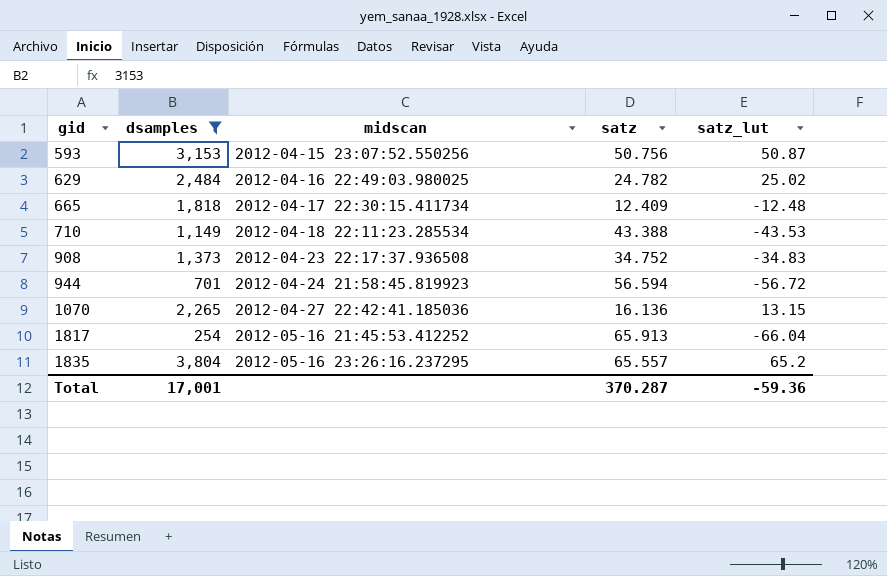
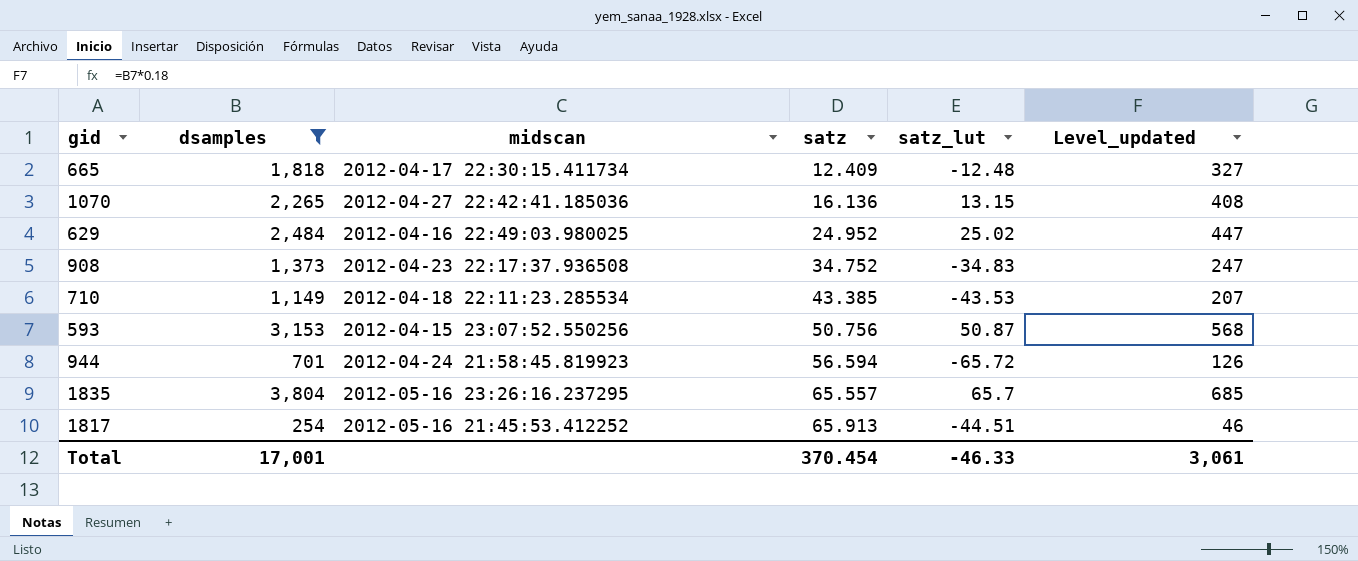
row order: gid ascending -> satz ascending
column Level_updated | formula: none -> [dsamples] * 0.18
629 | satz: 24.782 -> 24.952
710 | satz: 43.388 -> 43.385
944 | satz_lut: -56.72 -> -65.72
1835 | satz_lut: 65.2 -> 65.7
1817 | satz_lut: -66.04 -> -44.51
Total | satz: 370.287 -> 370.454
Total | satz_lut: -59.36 -> -46.33

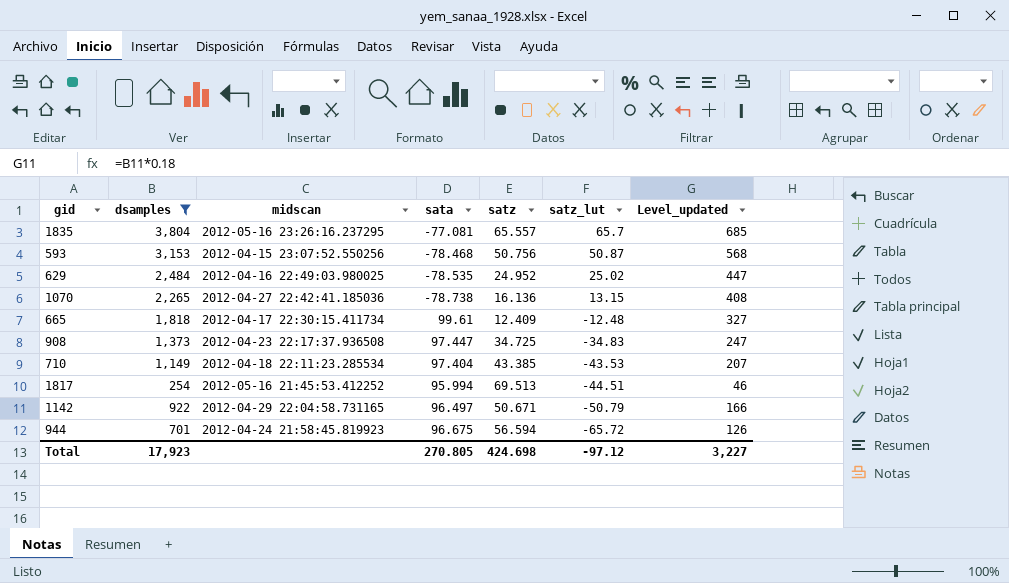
row order: satz ascending -> satz_lut descending
column sata | position: none -> 4
908 | satz: 34.752 -> 34.725
1817 | satz: 65.913 -> 69.513
row 1142: none -> 922 | 2012-04-29 22:04:58.731165 | 96.497 | 50.671 | -50.79 | 166
Total | dsamples: 17,001 -> 17,923
Total | satz: 370.454 -> 424.698
Total | satz_lut: -46.33 -> -97.12
Total | Level_updated: 3,061 -> 3,227

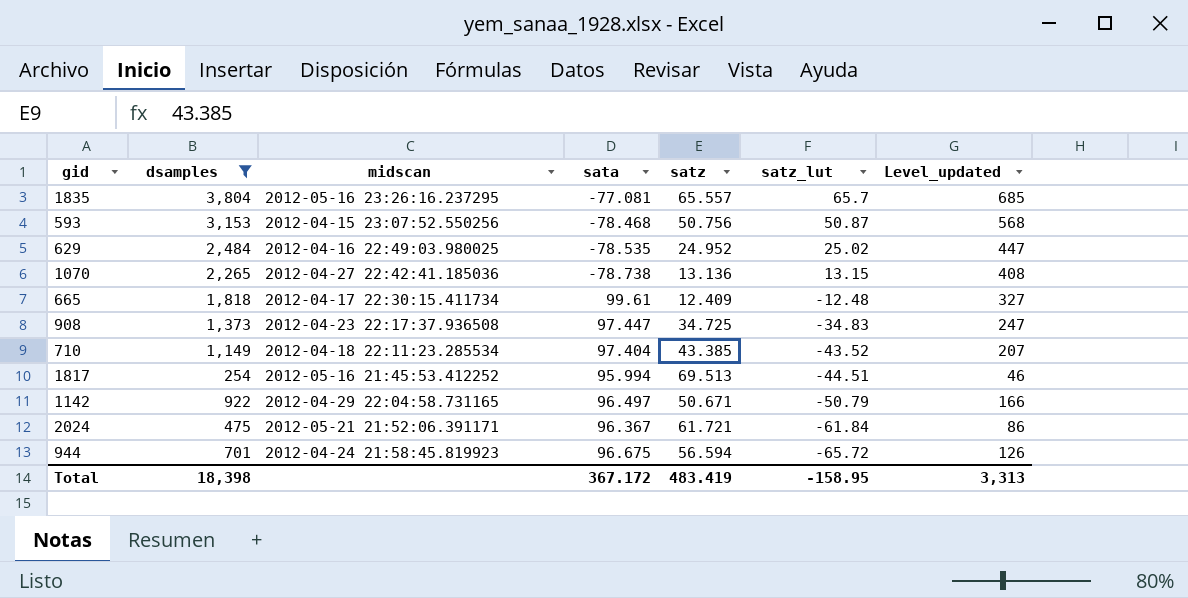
1070 | satz: 16.136 -> 13.136
710 | satz_lut: -43.53 -> -43.52
row 2024: none -> 475 | 2012-05-21 21:52:06.391171 | 96.367 | 61.721 | -61.84 | 86
Total | dsamples: 17,923 -> 18,398
Total | sata: 270.805 -> 367.172
Total | satz: 424.698 -> 483.419
Total | satz_lut: -97.12 -> -158.95
Total | Level_updated: 3,227 -> 3,313

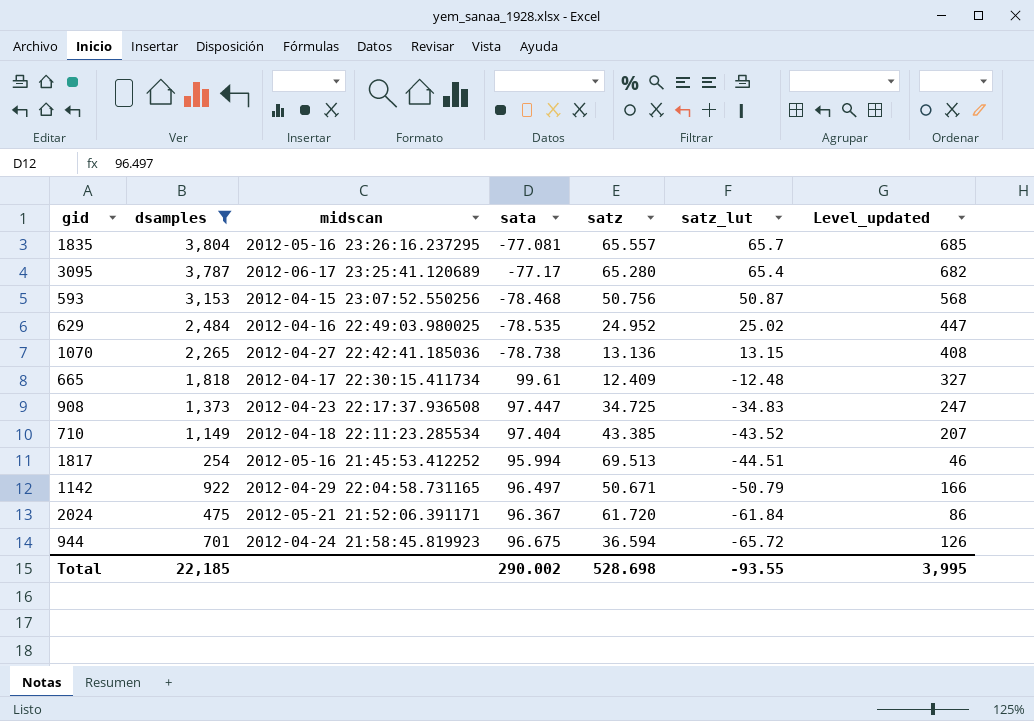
row 3095: none -> 3,787 | 2012-06-17 23:25:41.120689 | -77.17 | 65.280 | 65.4 | 682
2024 | satz: 61.721 -> 61.720
944 | satz: 56.594 -> 36.594
Total | dsamples: 18,398 -> 22,185
Total | sata: 367.172 -> 290.002
Total | satz: 483.419 -> 528.698
Total | satz_lut: -158.95 -> -93.55
Total | Level_updated: 3,313 -> 3,995

